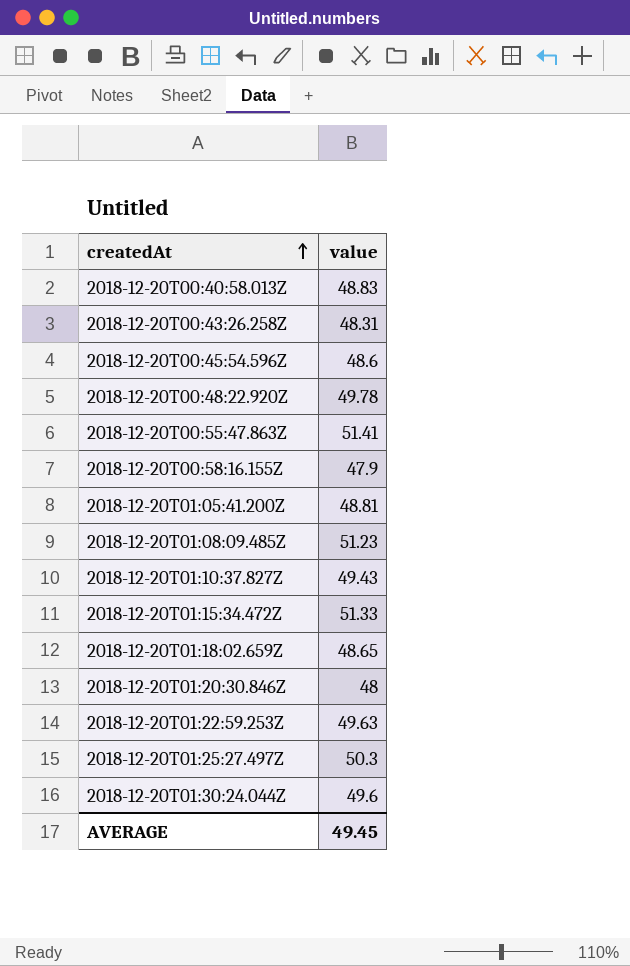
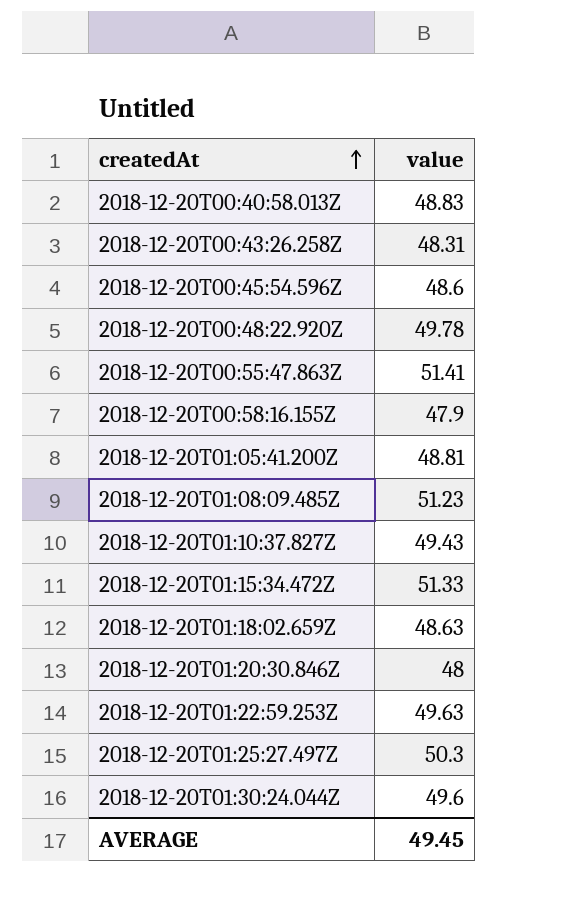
2018-12-20T01:18:02.659Z | value: 48.65 -> 48.63

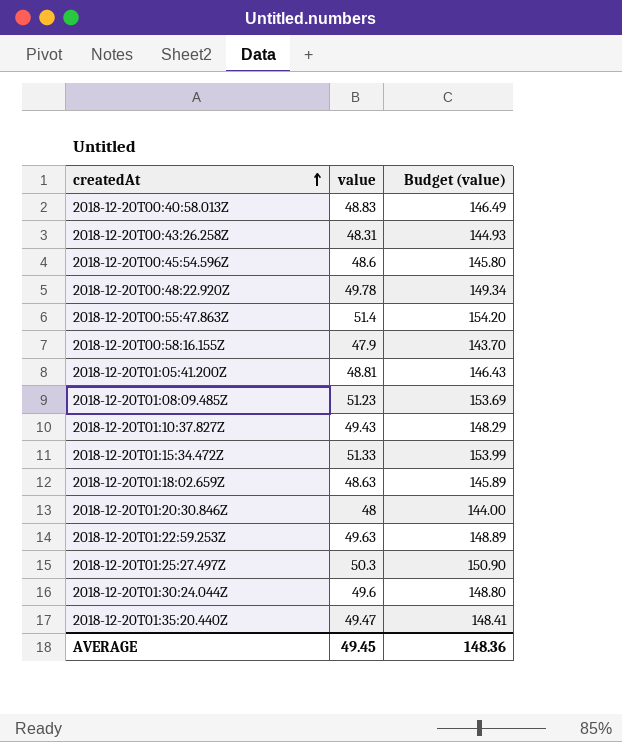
column Budget (value) | formula: none -> [value] * 3
2018-12-20T00:55:47.863Z | value: 51.41 -> 51.4
row 2018-12-20T01:35:20.440Z: none -> 49.47 | 148.41

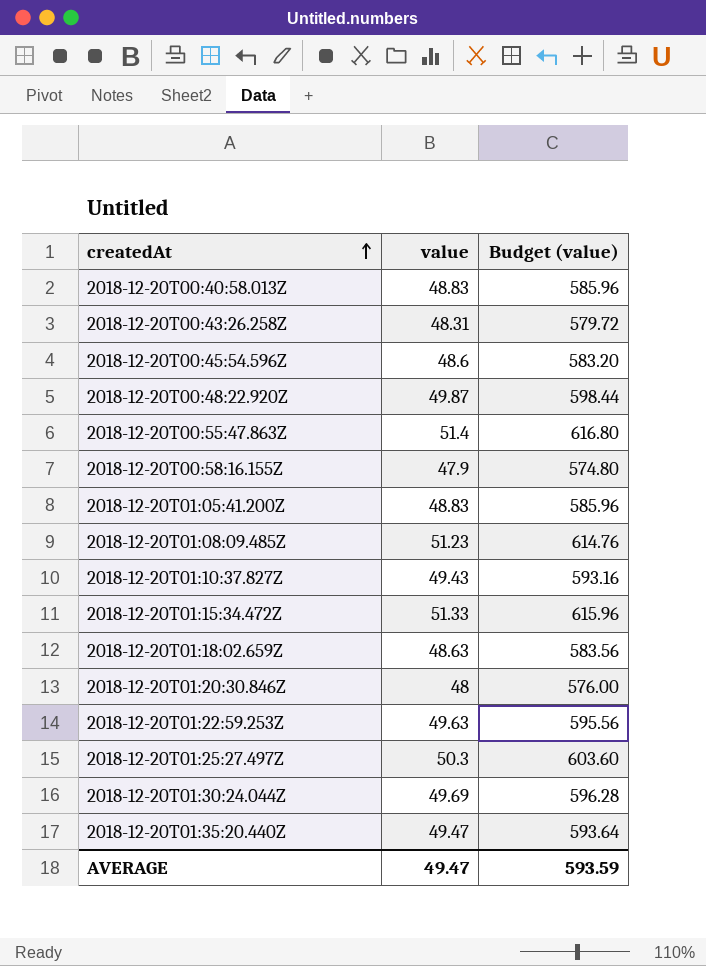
column Budget (value) | formula: [value] * 3 -> [value] * 12
2018-12-20T00:48:22.920Z | value: 49.78 -> 49.87
2018-12-20T01:05:41.200Z | value: 48.81 -> 48.83
2018-12-20T01:30:24.044Z | value: 49.6 -> 49.69
AVERAGE | value: 49.45 -> 49.47
AVERAGE | Budget (value): 148.36 -> 593.59

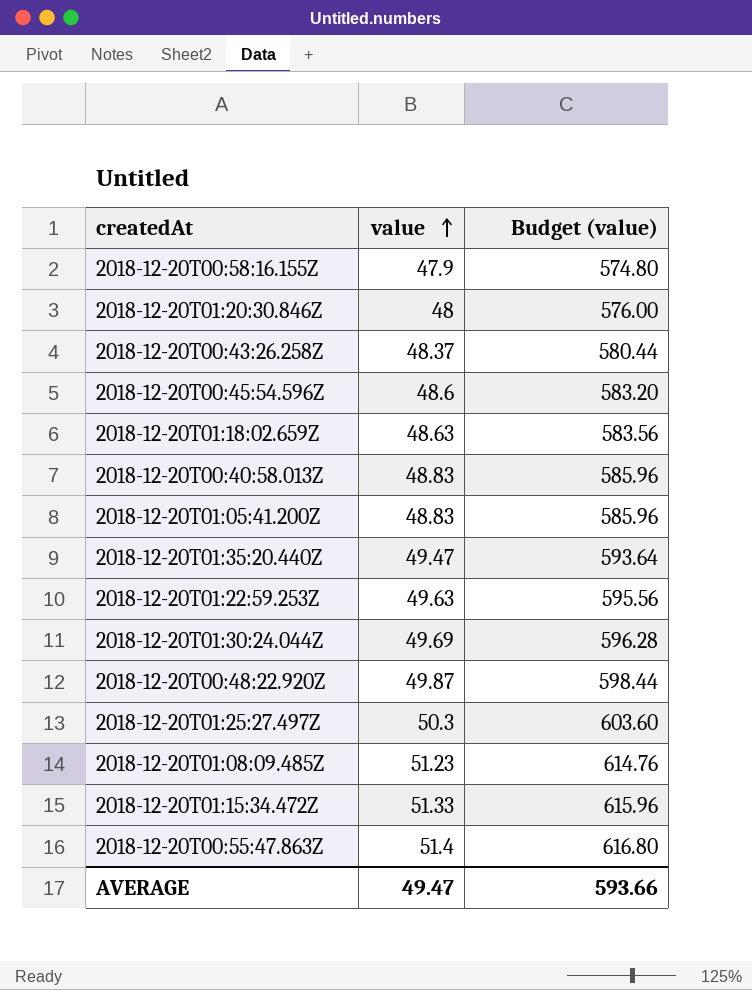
row order: createdAt ascending -> value ascending
row 2018-12-20T01:10:37.827Z: 49.43 | 593.16 -> none
2018-12-20T00:43:26.258Z | value: 48.31 -> 48.37
2018-12-20T00:43:26.258Z | Budget (value): 579.72 -> 580.44
AVERAGE | Budget (value): 593.59 -> 593.66

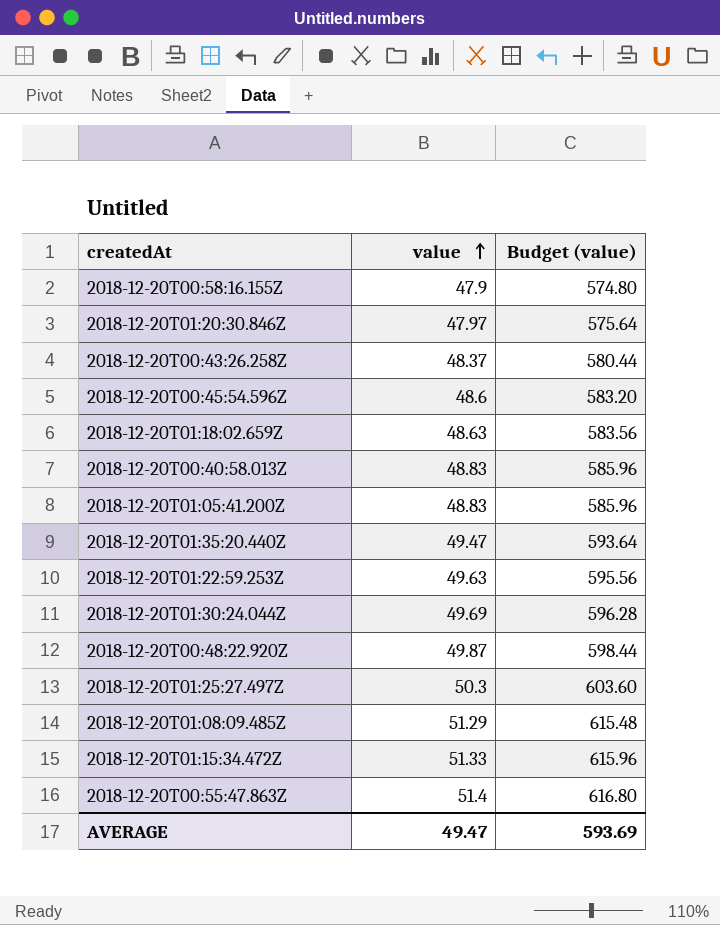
2018-12-20T01:20:30.846Z | value: 48 -> 47.97
2018-12-20T01:20:30.846Z | Budget (value): 576.00 -> 575.64
2018-12-20T01:08:09.485Z | value: 51.23 -> 51.29
2018-12-20T01:08:09.485Z | Budget (value): 614.76 -> 615.48
AVERAGE | Budget (value): 593.66 -> 593.69

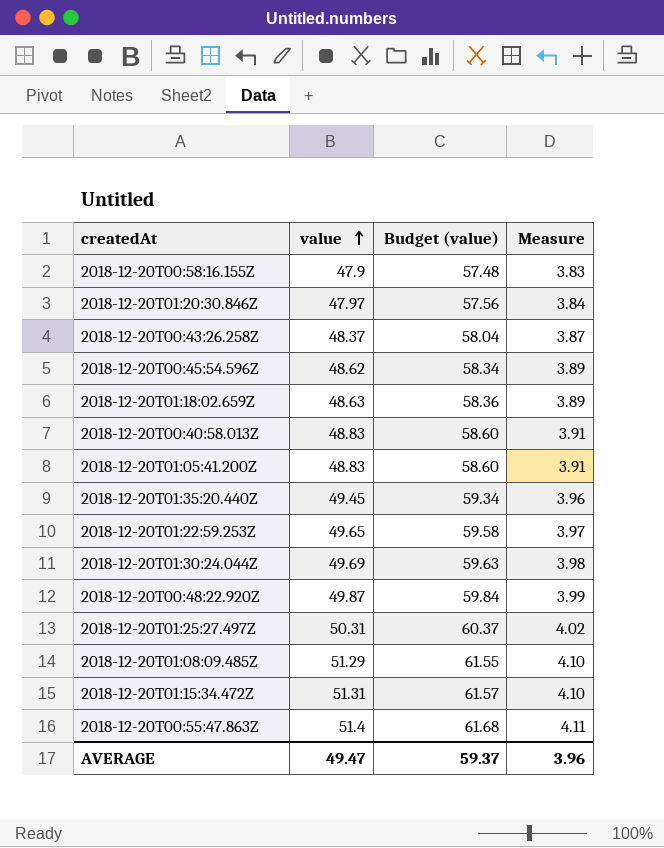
column Budget (value) | formula: [value] * 12 -> [value] * 1.2
column Measure | formula: none -> [value] * 0.08
2018-12-20T00:45:54.596Z | value: 48.6 -> 48.62
2018-12-20T01:35:20.440Z | value: 49.47 -> 49.45
2018-12-20T01:22:59.253Z | value: 49.63 -> 49.65
2018-12-20T01:25:27.497Z | value: 50.3 -> 50.31
2018-12-20T01:15:34.472Z | value: 51.33 -> 51.31
AVERAGE | Budget (value): 593.69 -> 59.37

